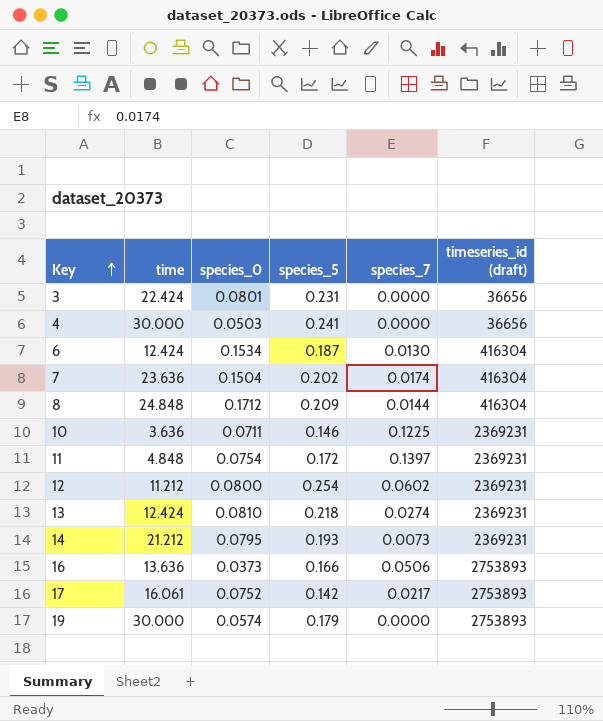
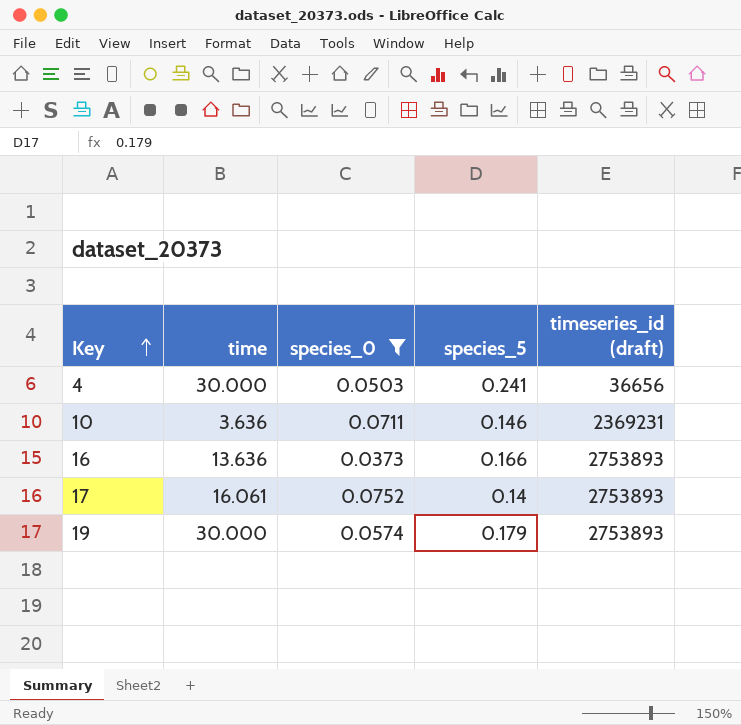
filter: none -> species_0 <= 0.0752
column species_7 | position: 5 -> none
17 | species_5: 0.142 -> 0.14

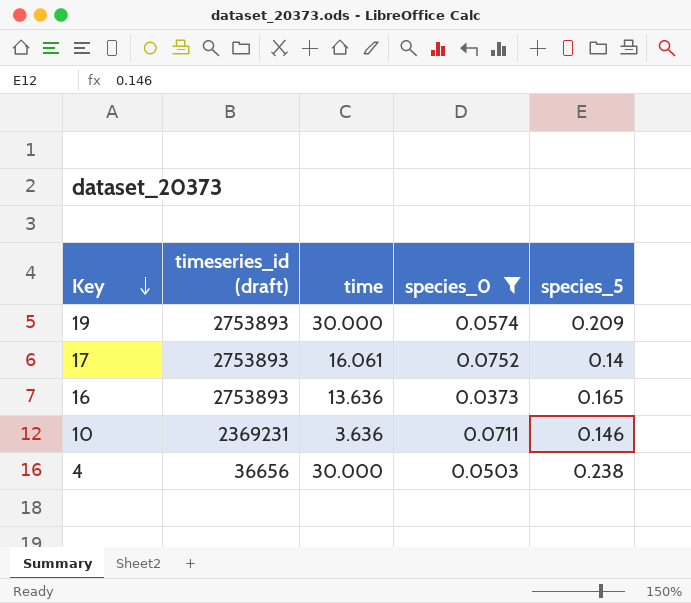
row order: Key ascending -> Key descending
column timeseries_id (draft) | position: 5 -> 2
19 | species_5: 0.179 -> 0.209
16 | species_5: 0.166 -> 0.165
4 | species_5: 0.241 -> 0.238

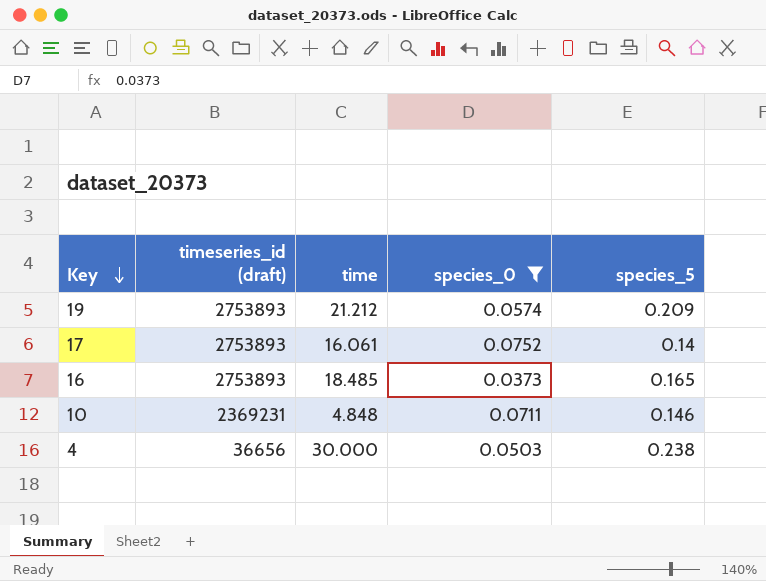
19 | time: 30.000 -> 21.212
16 | time: 13.636 -> 18.485
10 | time: 3.636 -> 4.848

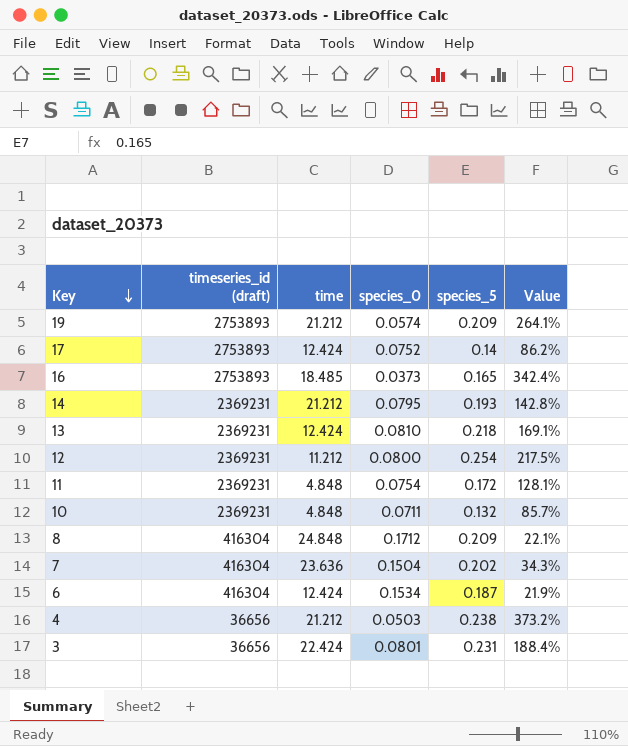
filter: species_0 <= 0.0752 -> none
column Value | formula: none -> ([species_5] - [species_0]) / [species_0]
17 | time: 16.061 -> 12.424
10 | species_5: 0.146 -> 0.132
4 | time: 30.000 -> 21.212

